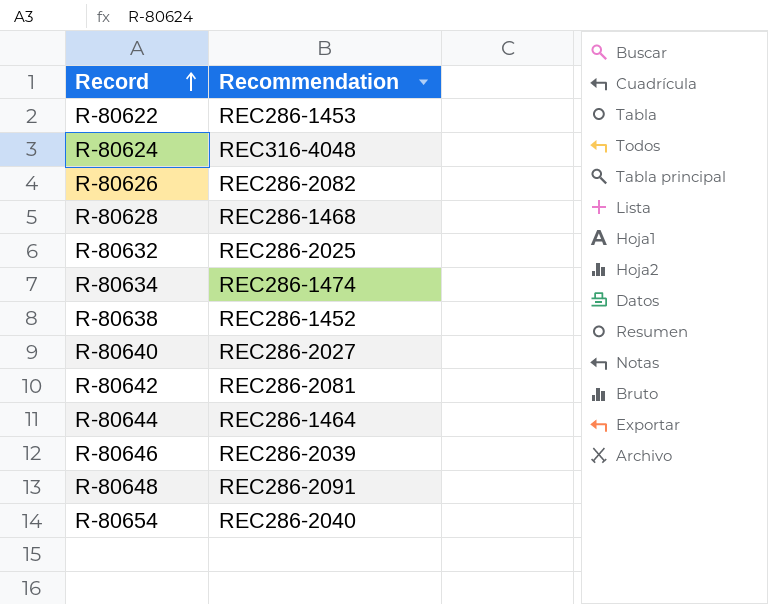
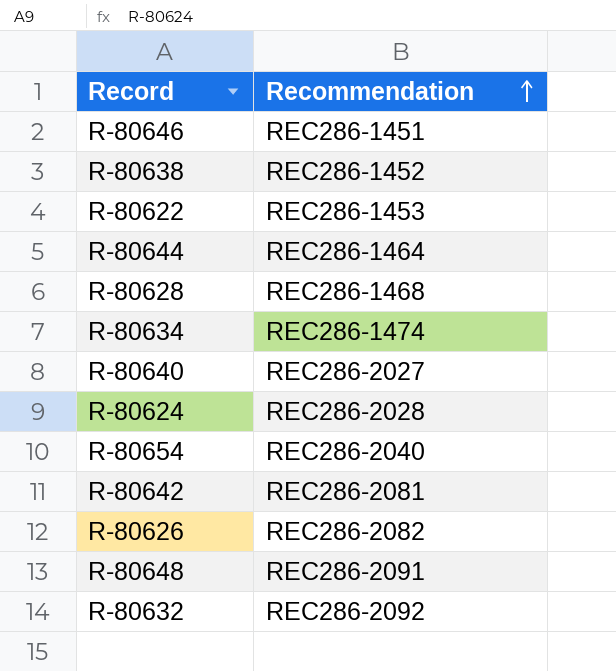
row order: Record ascending -> Recommendation ascending
R-80646 | Recommendation: REC286-2039 -> REC286-1451
R-80624 | Recommendation: REC316-4048 -> REC286-2028
R-80632 | Recommendation: REC286-2025 -> REC286-2092

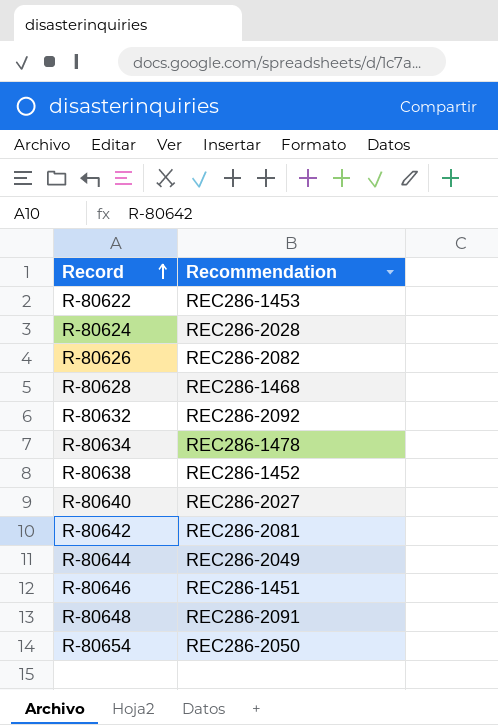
row order: Recommendation ascending -> Record ascending
R-80634 | Recommendation: REC286-1474 -> REC286-1478
R-80644 | Recommendation: REC286-1464 -> REC286-2049
R-80654 | Recommendation: REC286-2040 -> REC286-2050

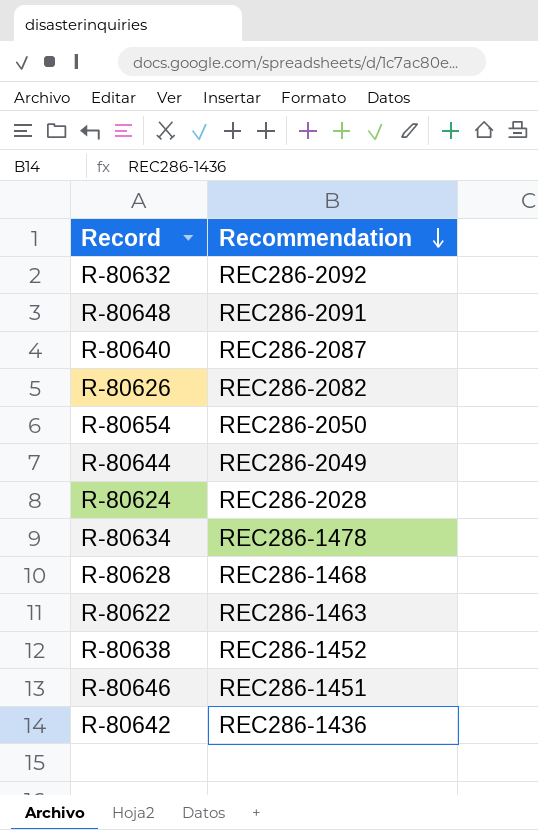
row order: Record ascending -> Recommendation descending
R-80640 | Recommendation: REC286-2027 -> REC286-2087
R-80622 | Recommendation: REC286-1453 -> REC286-1463
R-80642 | Recommendation: REC286-2081 -> REC286-1436

